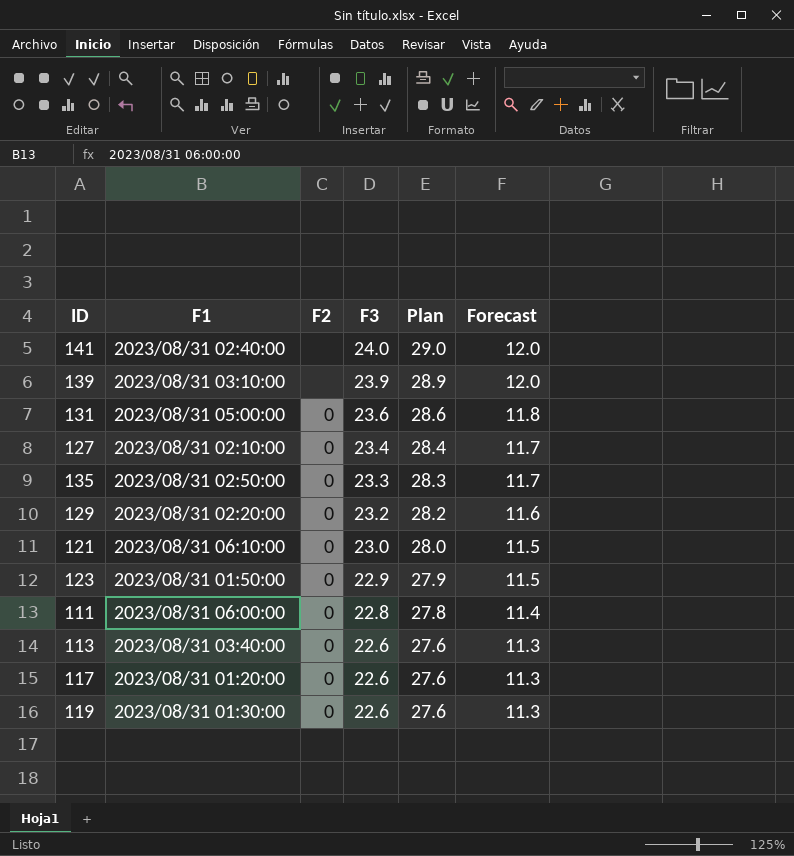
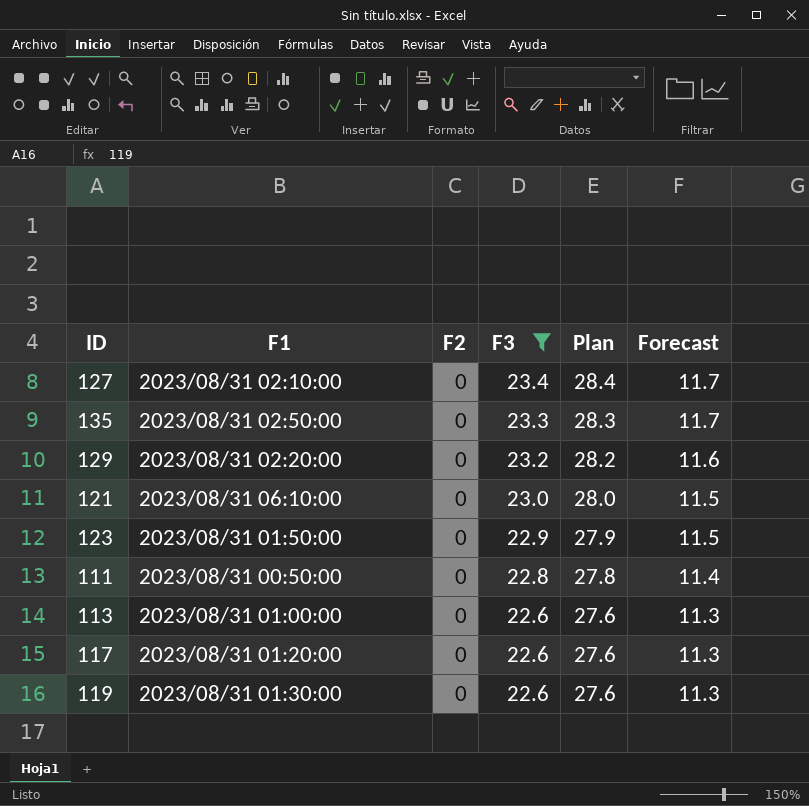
filter: none -> F3 <= 23.4
111 | F1: 2023/08/31 06:00:00 -> 2023/08/31 00:50:00
113 | F1: 2023/08/31 03:40:00 -> 2023/08/31 01:00:00

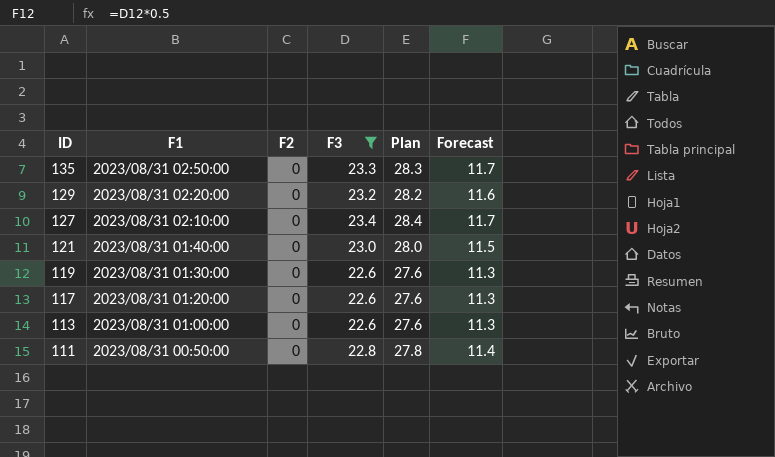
row order: F3 descending -> ID descending
row 123: 2023/08/31 01:50:00 | 0 | 22.9 | 27.9 | 11.5 -> none
121 | F1: 2023/08/31 06:10:00 -> 2023/08/31 01:40:00

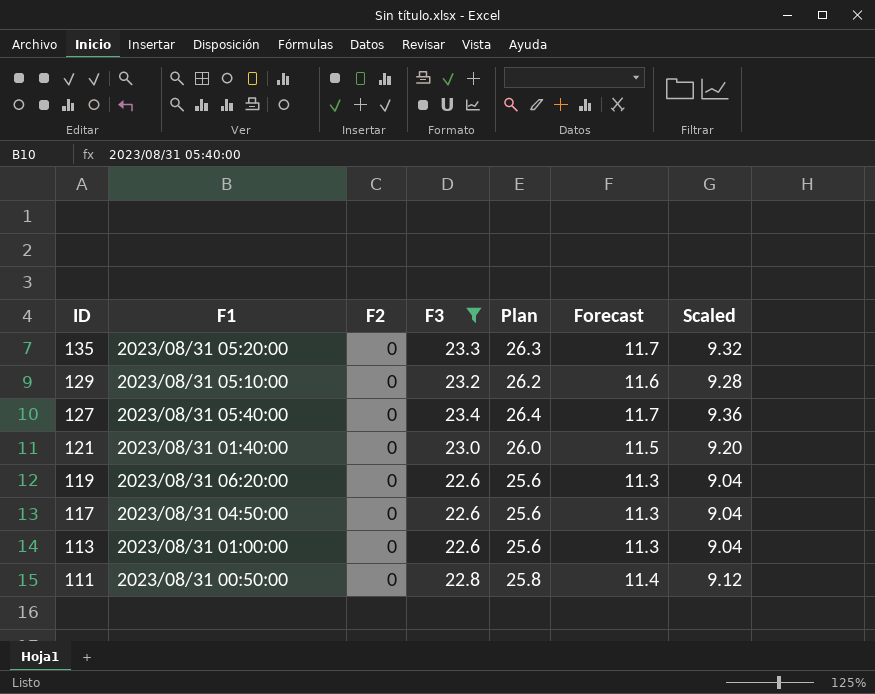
column Plan | formula: [F3] + 5 -> [F3] + 3
column Scaled | formula: none -> [F3] * 0.4
135 | F1: 2023/08/31 02:50:00 -> 2023/08/31 05:20:00
129 | F1: 2023/08/31 02:20:00 -> 2023/08/31 05:10:00
127 | F1: 2023/08/31 02:10:00 -> 2023/08/31 05:40:00
119 | F1: 2023/08/31 01:30:00 -> 2023/08/31 06:20:00
117 | F1: 2023/08/31 01:20:00 -> 2023/08/31 04:50:00

